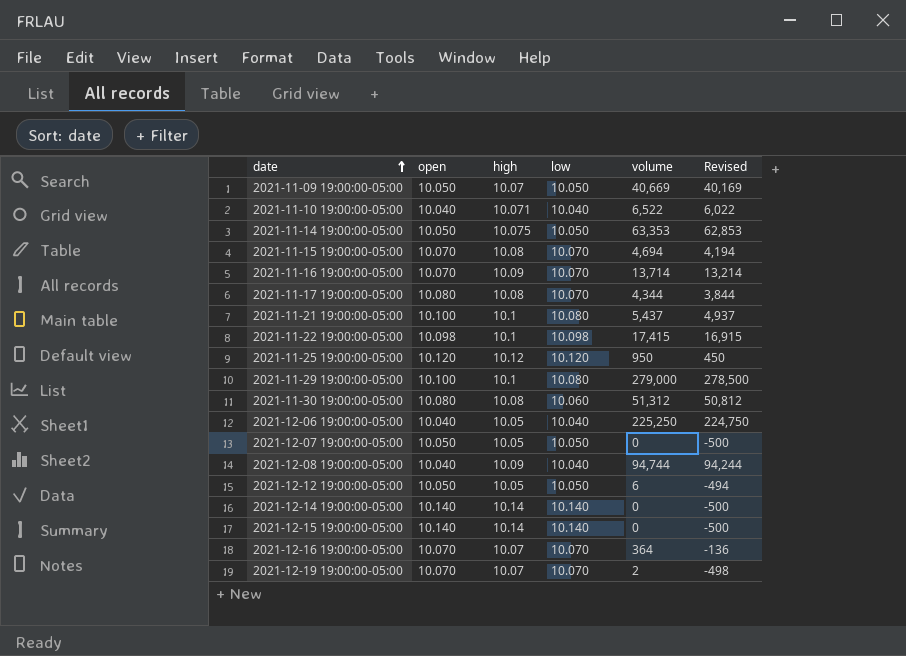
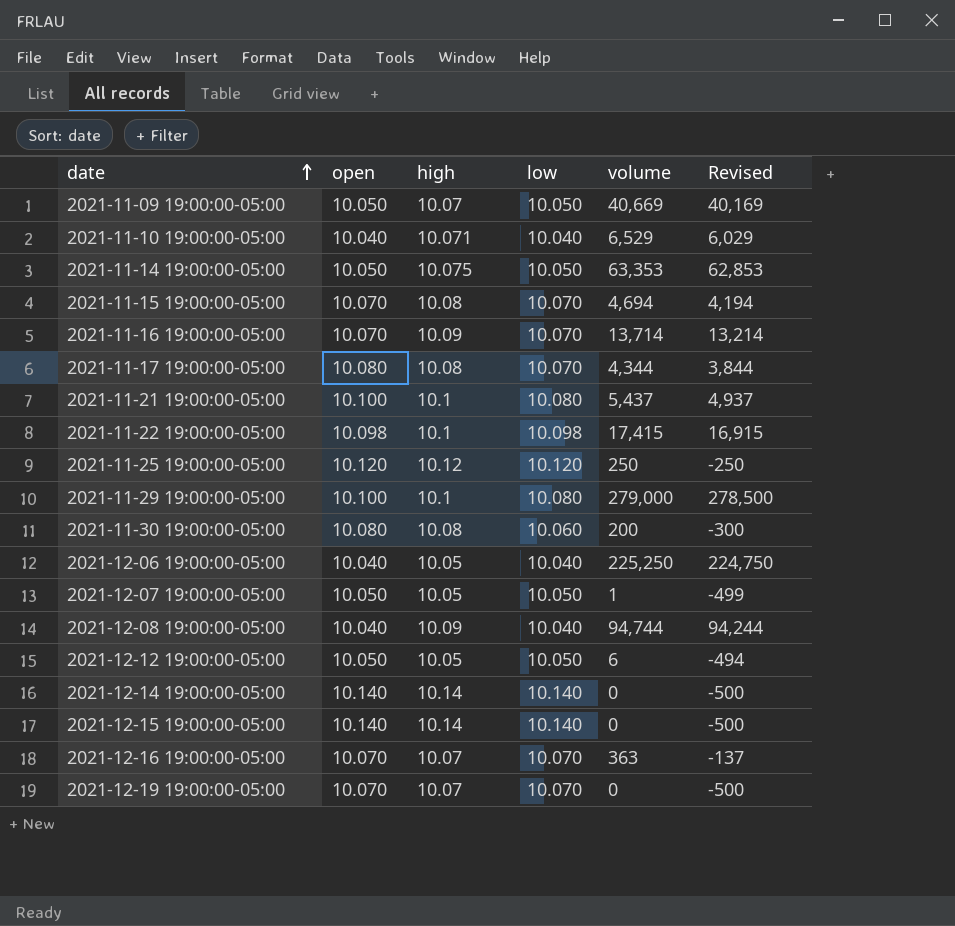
2021-11-10 19:00:00-05:00 | volume: 6,522 -> 6,529
2021-11-10 19:00:00-05:00 | Revised: 6,022 -> 6,029
2021-11-25 19:00:00-05:00 | volume: 950 -> 250
2021-11-25 19:00:00-05:00 | Revised: 450 -> -250
2021-11-30 19:00:00-05:00 | volume: 51,312 -> 200
2021-11-30 19:00:00-05:00 | Revised: 50,812 -> -300
2021-12-07 19:00:00-05:00 | volume: 0 -> 1
2021-12-07 19:00:00-05:00 | Revised: -500 -> -499
2021-12-16 19:00:00-05:00 | volume: 364 -> 363
2021-12-16 19:00:00-05:00 | Revised: -136 -> -137
2021-12-19 19:00:00-05:00 | volume: 2 -> 0
2021-12-19 19:00:00-05:00 | Revised: -498 -> -500

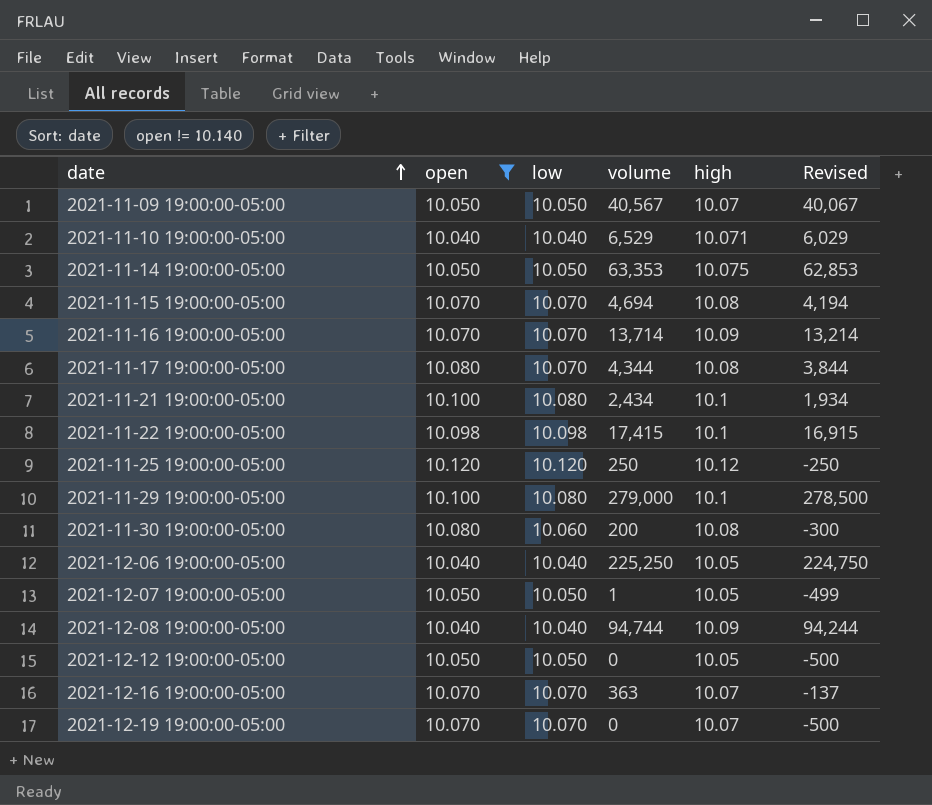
filter: none -> open != 10.140
column high | position: 3 -> 5
2021-11-09 19:00:00-05:00 | volume: 40,669 -> 40,567
2021-11-09 19:00:00-05:00 | Revised: 40,169 -> 40,067
2021-11-21 19:00:00-05:00 | volume: 5,437 -> 2,434
2021-11-21 19:00:00-05:00 | Revised: 4,937 -> 1,934
2021-12-12 19:00:00-05:00 | volume: 6 -> 0
2021-12-12 19:00:00-05:00 | Revised: -494 -> -500

